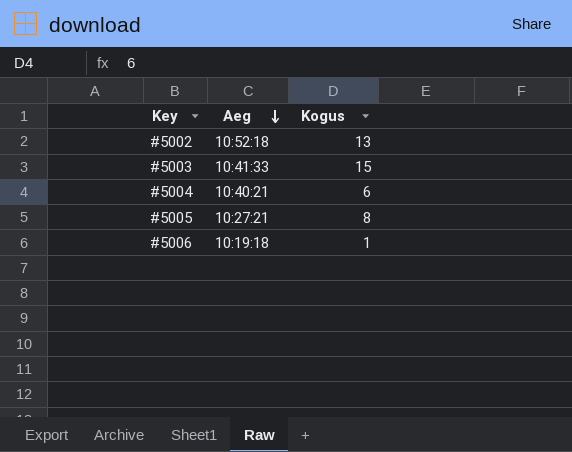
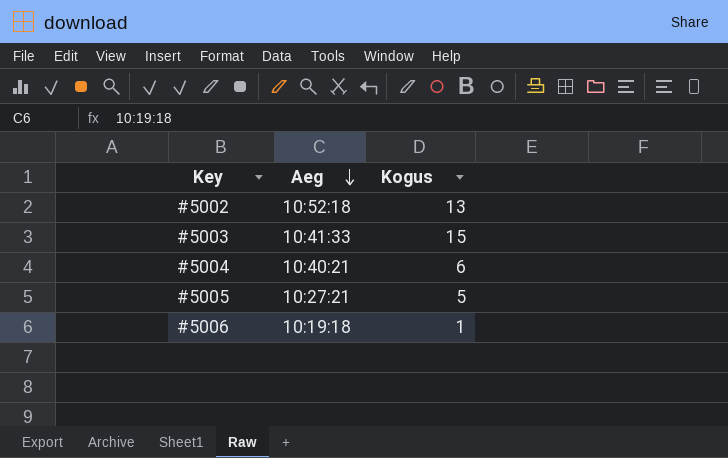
#5005 | Kogus: 8 -> 5

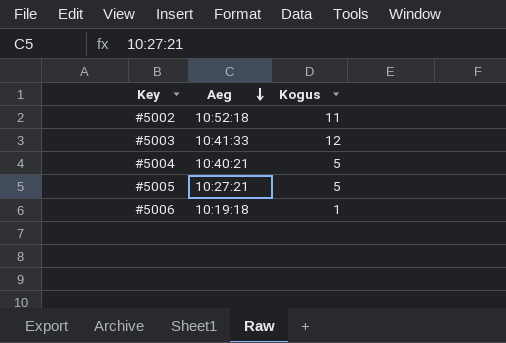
#5002 | Kogus: 13 -> 11
#5003 | Kogus: 15 -> 12
#5004 | Kogus: 6 -> 5

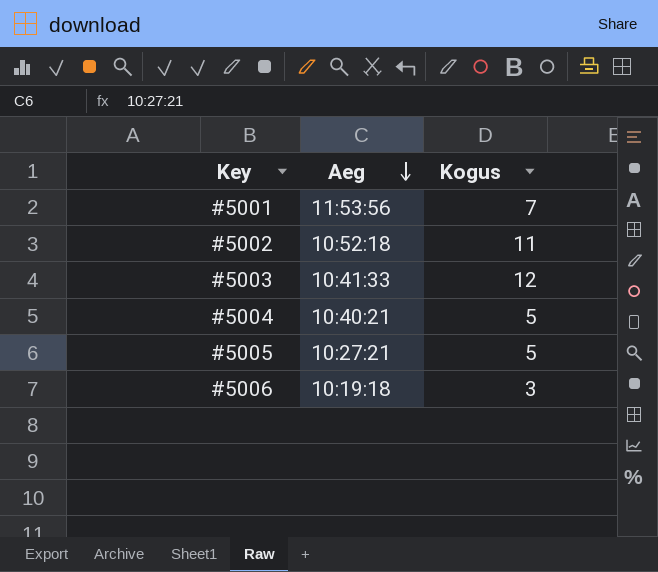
row #5001: none -> 11:53:56 | 7
#5006 | Kogus: 1 -> 3

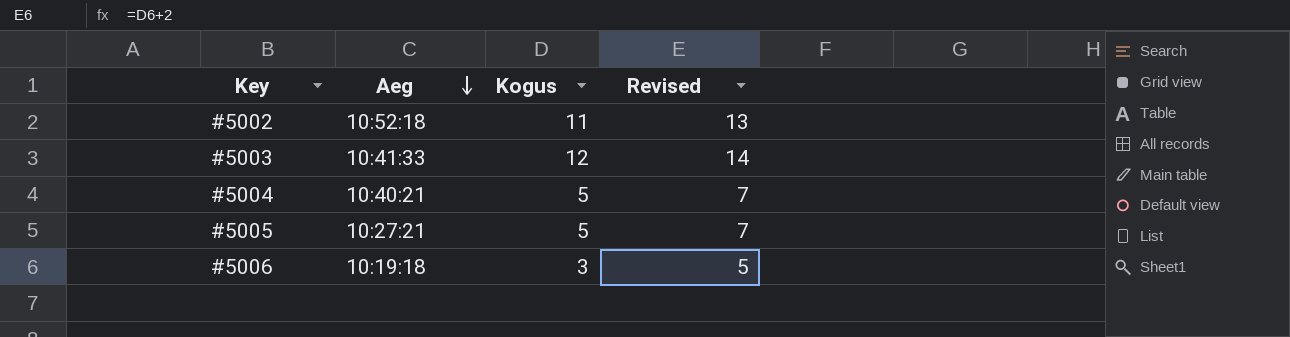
column Revised | formula: none -> [Kogus] + 2
row #5001: 11:53:56 | 7 -> none

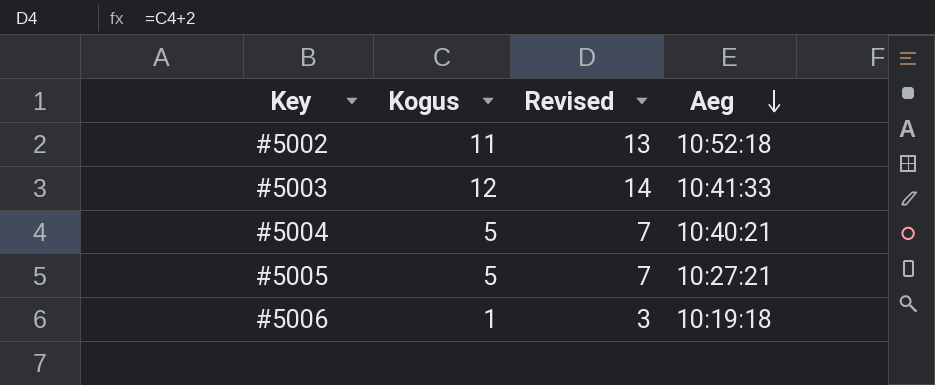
column Aeg | position: 2 -> 4
#5006 | Kogus: 3 -> 1
#5006 | Revised: 5 -> 3

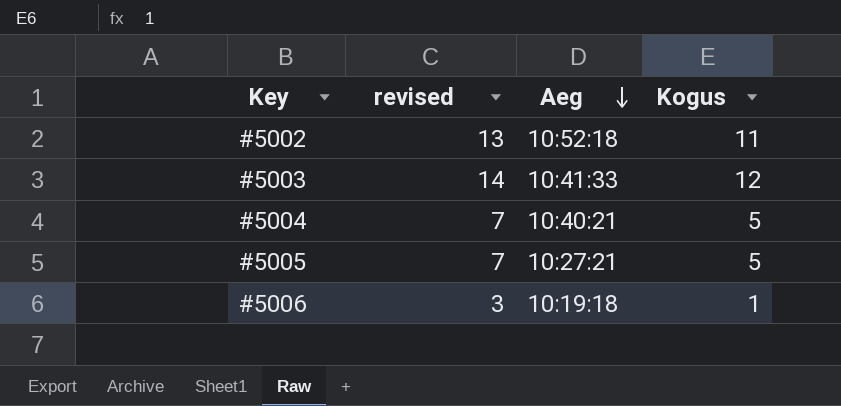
column name: Revised -> revised
column Kogus | position: 2 -> 4

